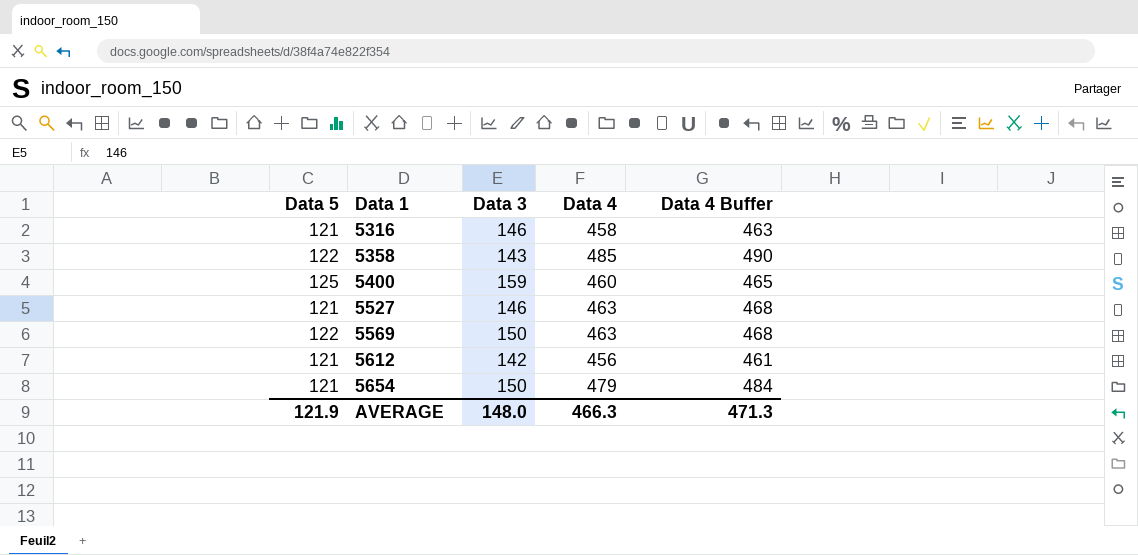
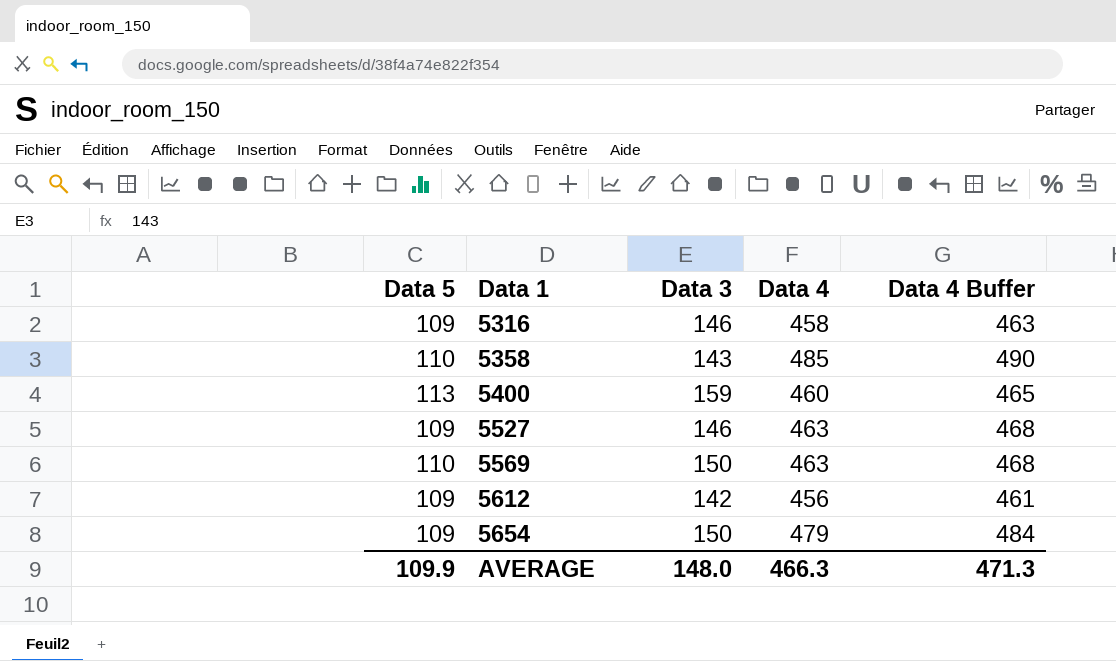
5316 | Data 5: 121 -> 109
5358 | Data 5: 122 -> 110
5400 | Data 5: 125 -> 113
5527 | Data 5: 121 -> 109
5569 | Data 5: 122 -> 110
5612 | Data 5: 121 -> 109
5654 | Data 5: 121 -> 109
AVERAGE | Data 5: 121.9 -> 109.9

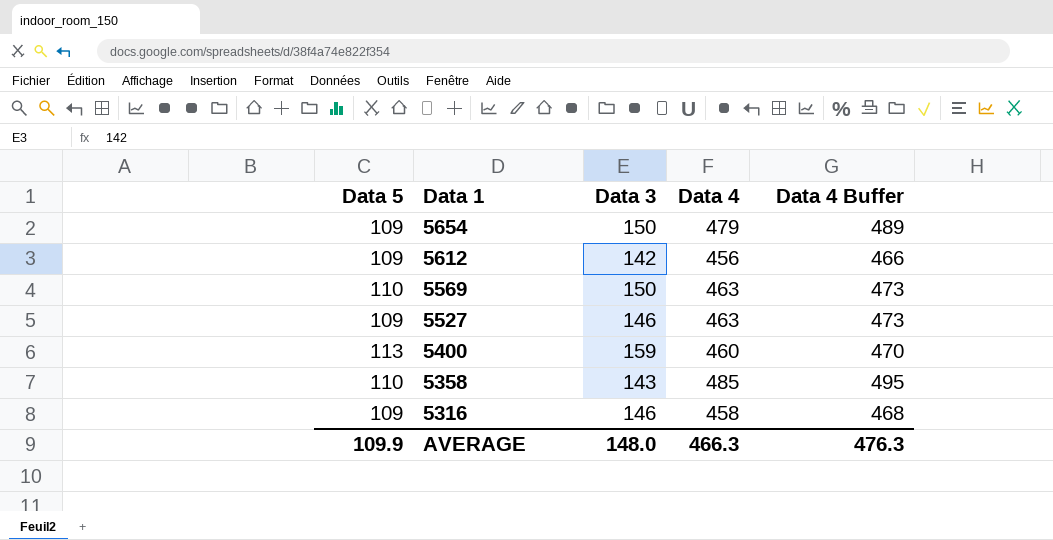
row order: Data 1 ascending -> Data 1 descending
column Data 4 Buffer | formula: [Data 4] + 5 -> [Data 4] + 10
AVERAGE | Data 4 Buffer: 471.3 -> 476.3

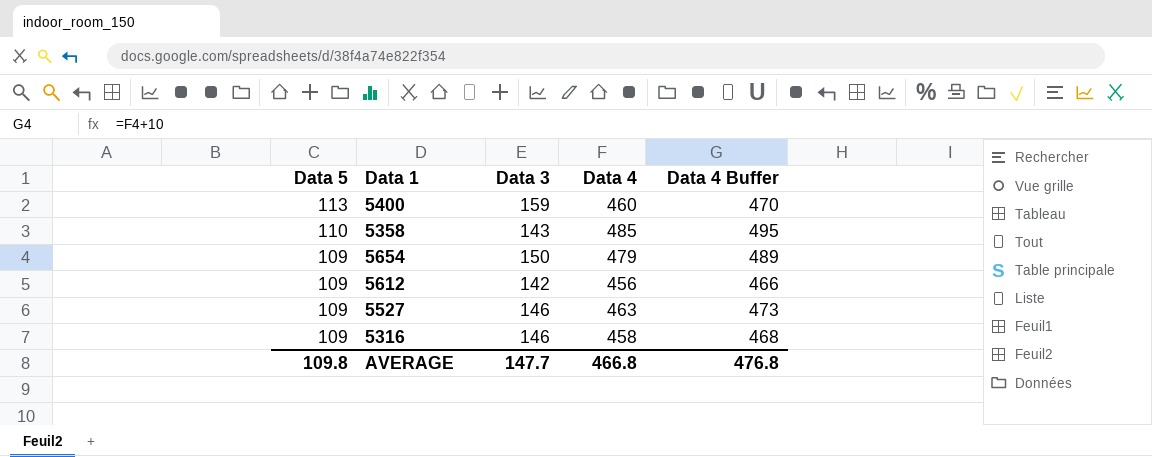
row order: Data 1 descending -> Data 5 descending
row 5569: 110 | 150 | 463 | 473 -> none
AVERAGE | Data 5: 109.9 -> 109.8
AVERAGE | Data 3: 148.0 -> 147.7
AVERAGE | Data 4: 466.3 -> 466.8
AVERAGE | Data 4 Buffer: 476.3 -> 476.8

